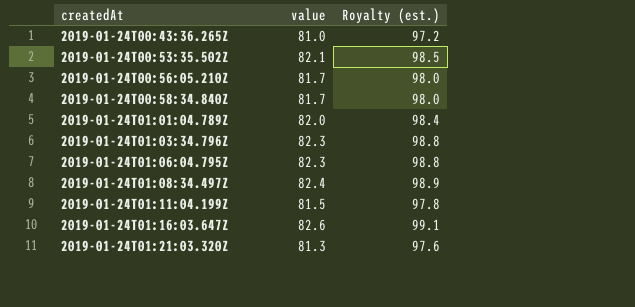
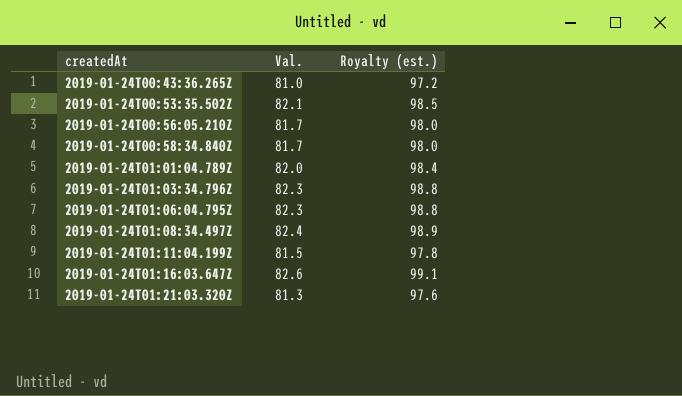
column name: value -> Val.

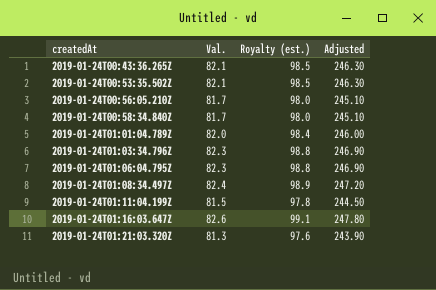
column Adjusted | formula: none -> [Val.] * 3
2019-01-24T00:43:36.265Z | Val.: 81.0 -> 82.1
2019-01-24T00:43:36.265Z | Royalty (est.): 97.2 -> 98.5

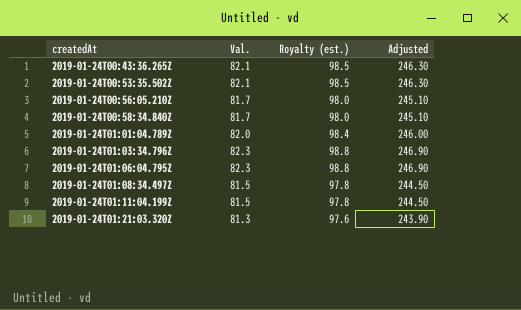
row 2019-01-24T01:16:03.647Z: 82.6 | 99.1 | 247.80 -> none
2019-01-24T01:08:34.497Z | Val.: 82.4 -> 81.5
2019-01-24T01:08:34.497Z | Royalty (est.): 98.9 -> 97.8
2019-01-24T01:08:34.497Z | Adjusted: 247.20 -> 244.50

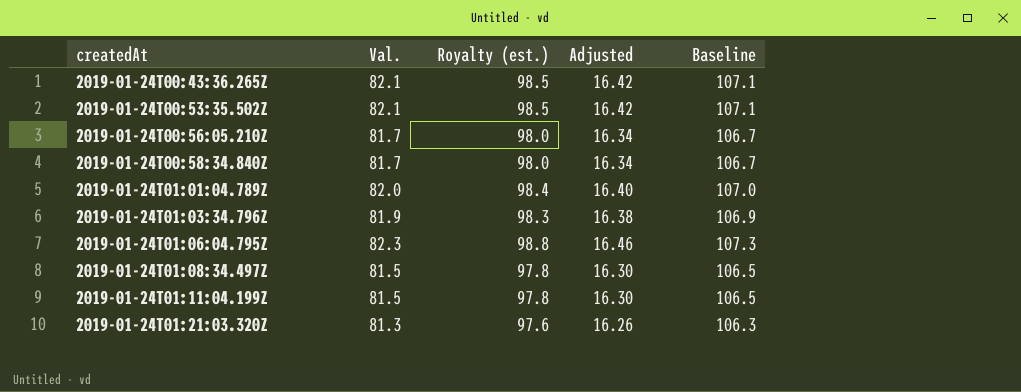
column Adjusted | formula: [Val.] * 3 -> [Val.] * 0.2
column Baseline | formula: none -> [Val.] + 25
2019-01-24T01:03:34.796Z | Val.: 82.3 -> 81.9
2019-01-24T01:03:34.796Z | Royalty (est.): 98.8 -> 98.3

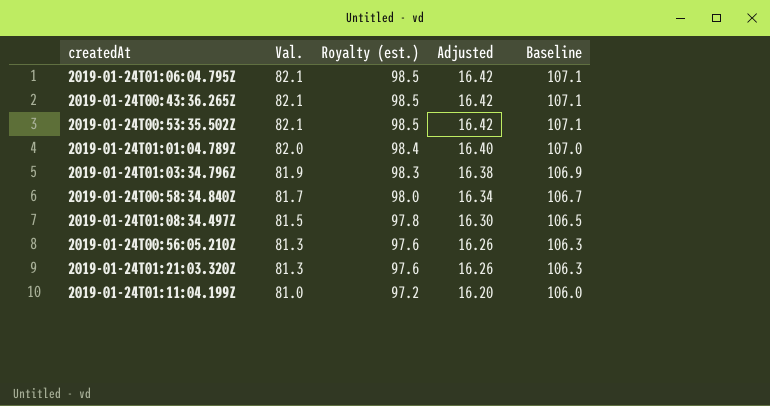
row order: createdAt ascending -> Val. descending
2019-01-24T01:06:04.795Z | Val.: 82.3 -> 82.1
2019-01-24T01:06:04.795Z | Royalty (est.): 98.8 -> 98.5
2019-01-24T01:06:04.795Z | Adjusted: 16.46 -> 16.42
2019-01-24T01:06:04.795Z | Baseline: 107.3 -> 107.1
2019-01-24T00:56:05.210Z | Val.: 81.7 -> 81.3
2019-01-24T00:56:05.210Z | Royalty (est.): 98.0 -> 97.6
2019-01-24T00:56:05.210Z | Adjusted: 16.34 -> 16.26
2019-01-24T00:56:05.210Z | Baseline: 106.7 -> 106.3
2019-01-24T01:11:04.199Z | Val.: 81.5 -> 81.0
2019-01-24T01:11:04.199Z | Royalty (est.): 97.8 -> 97.2
2019-01-24T01:11:04.199Z | Adjusted: 16.30 -> 16.20
2019-01-24T01:11:04.199Z | Baseline: 106.5 -> 106.0

